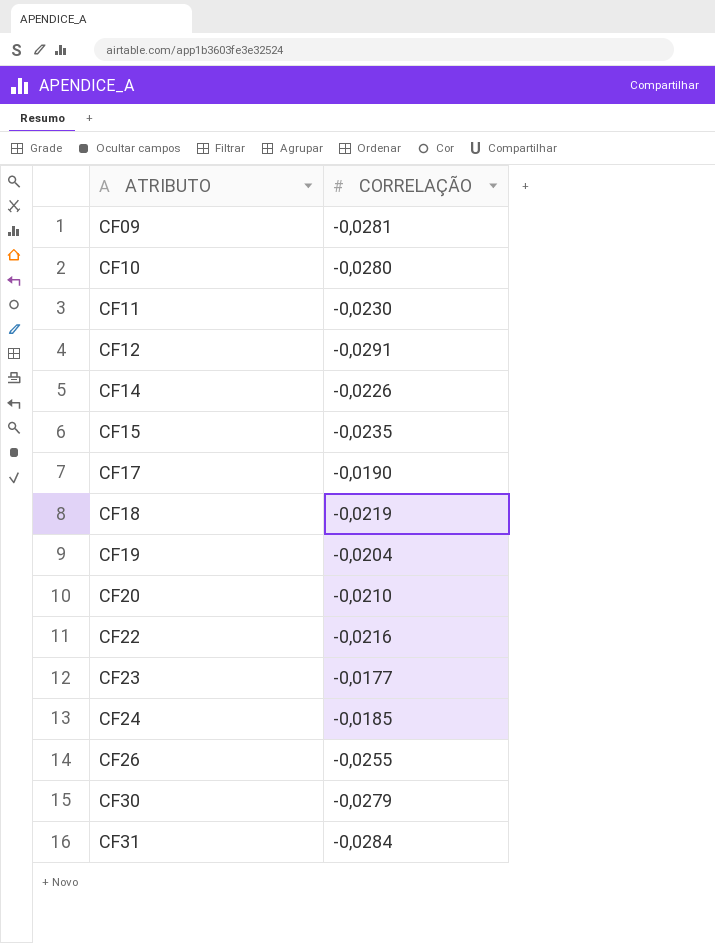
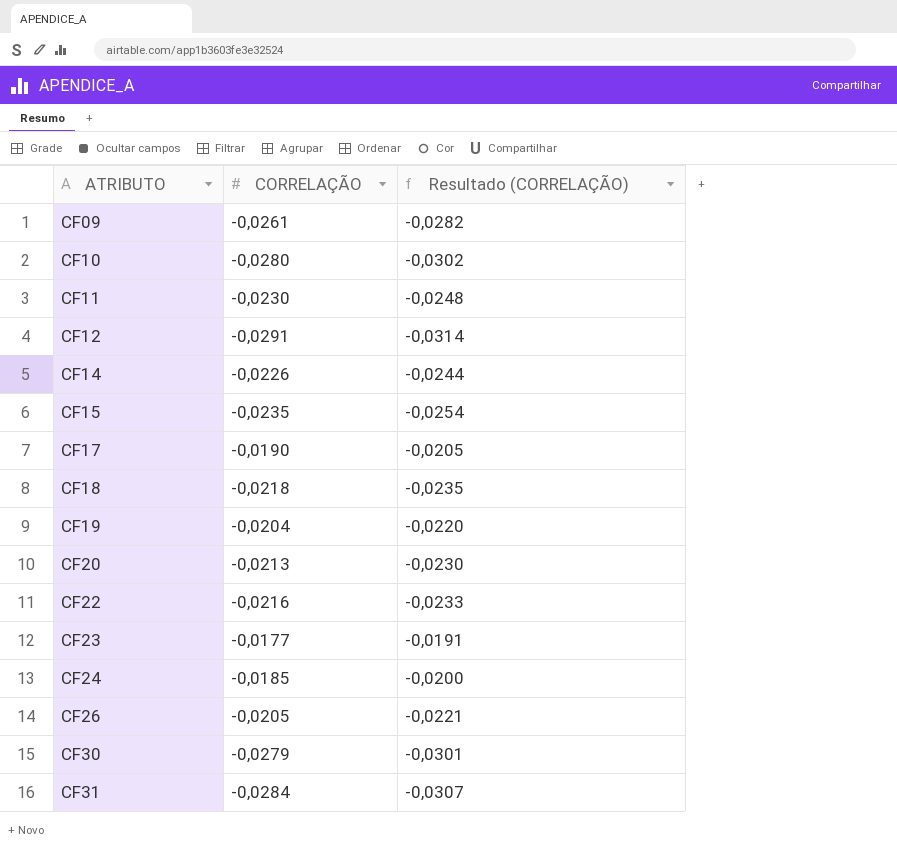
column Resultado (CORRELAÇÃO) | formula: none -> [CORRELAÇÃO] * 1,08
CF09 | CORRELAÇÃO: -0,0281 -> -0,0261
CF18 | CORRELAÇÃO: -0,0219 -> -0,0218
CF20 | CORRELAÇÃO: -0,0210 -> -0,0213
CF26 | CORRELAÇÃO: -0,0255 -> -0,0205

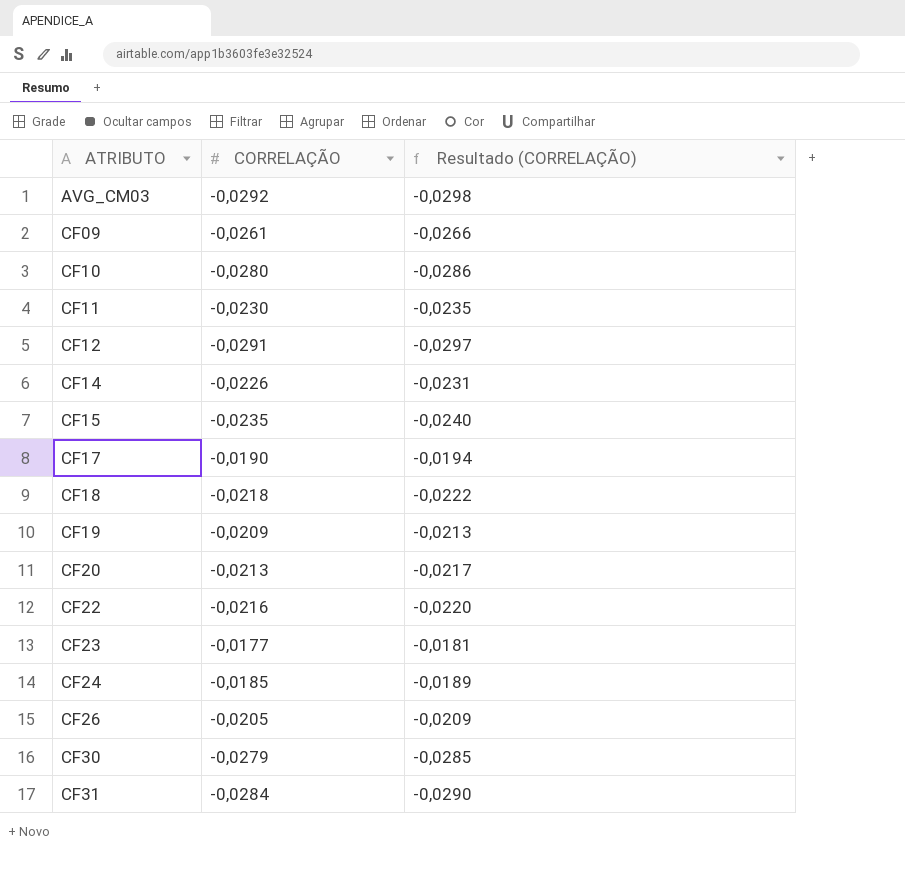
column Resultado (CORRELAÇÃO) | formula: [CORRELAÇÃO] * 1,08 -> [CORRELAÇÃO] * 1,02
row AVG_CM03: none -> -0,0292 | -0,0298
CF19 | CORRELAÇÃO: -0,0204 -> -0,0209

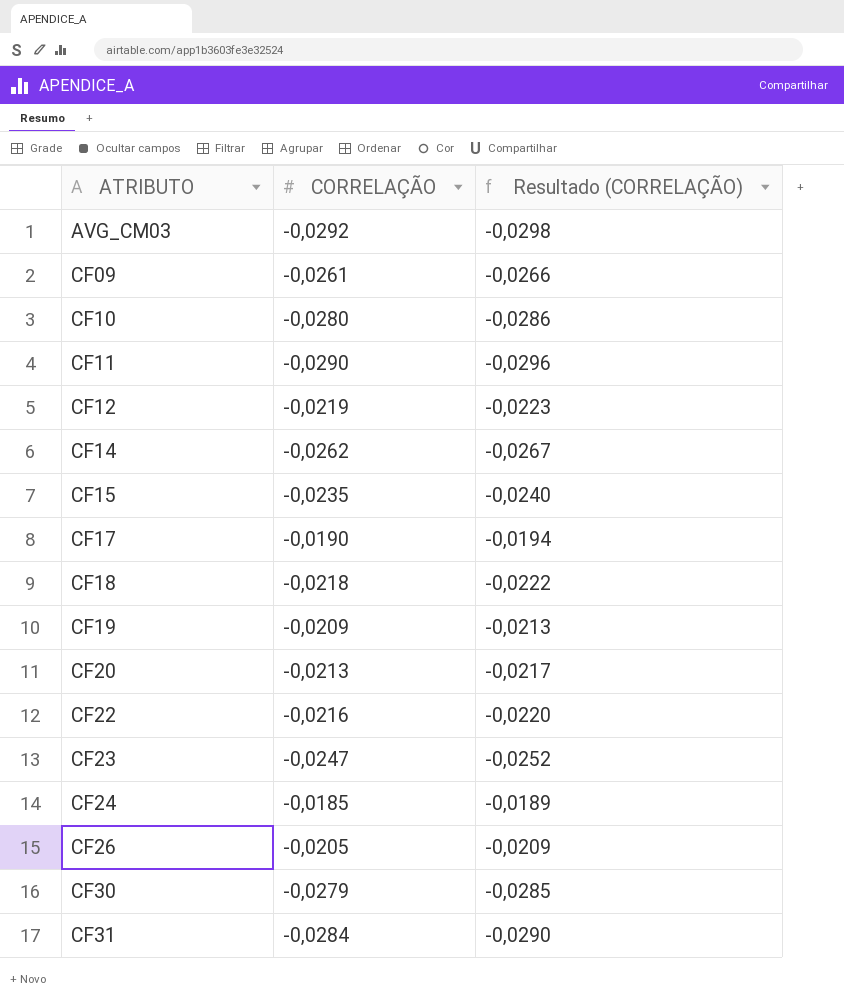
CF11 | CORRELAÇÃO: -0,0230 -> -0,0290
CF11 | Resultado (CORRELAÇÃO): -0,0235 -> -0,0296
CF12 | CORRELAÇÃO: -0,0291 -> -0,0219
CF12 | Resultado (CORRELAÇÃO): -0,0297 -> -0,0223
CF14 | CORRELAÇÃO: -0,0226 -> -0,0262
CF14 | Resultado (CORRELAÇÃO): -0,0231 -> -0,0267
CF23 | CORRELAÇÃO: -0,0177 -> -0,0247
CF23 | Resultado (CORRELAÇÃO): -0,0181 -> -0,0252

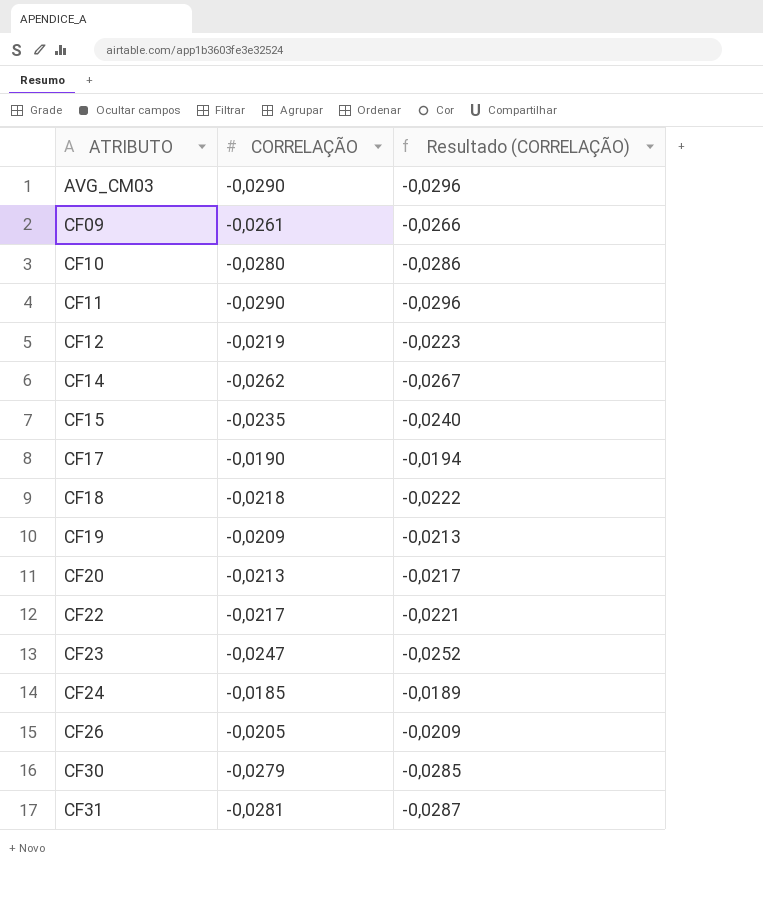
AVG_CM03 | CORRELAÇÃO: -0,0292 -> -0,0290
AVG_CM03 | Resultado (CORRELAÇÃO): -0,0298 -> -0,0296
CF22 | CORRELAÇÃO: -0,0216 -> -0,0217
CF22 | Resultado (CORRELAÇÃO): -0,0220 -> -0,0221
CF31 | CORRELAÇÃO: -0,0284 -> -0,0281
CF31 | Resultado (CORRELAÇÃO): -0,0290 -> -0,0287

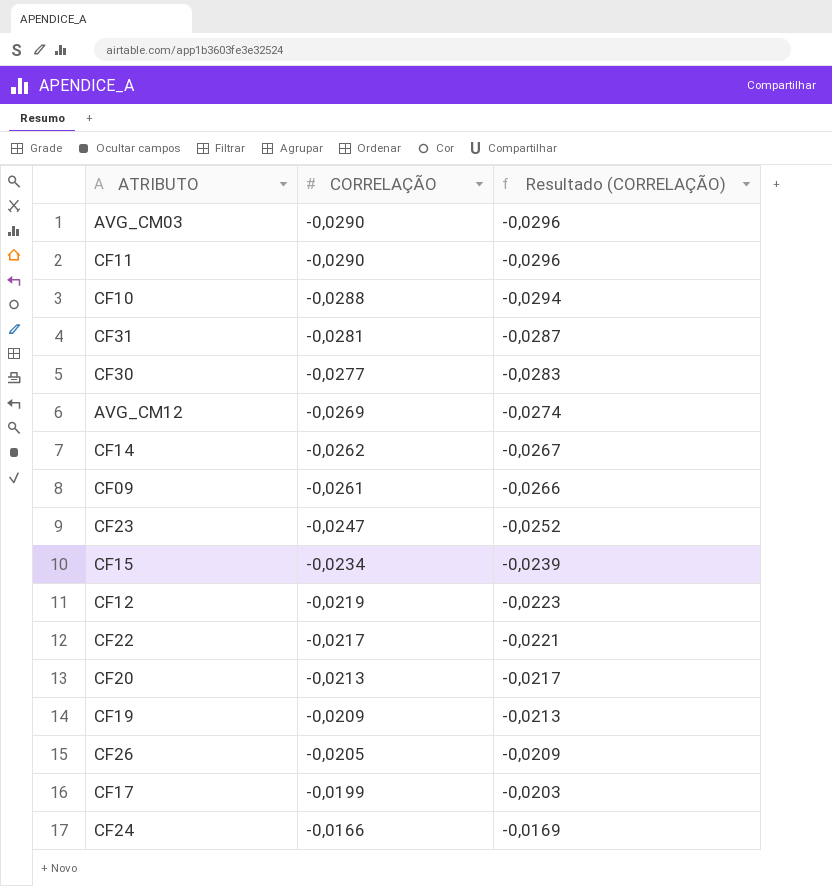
row order: ATRIBUTO ascending -> CORRELAÇÃO ascending
row CF18: -0,0218 | -0,0222 -> none
CF10 | CORRELAÇÃO: -0,0280 -> -0,0288
CF10 | Resultado (CORRELAÇÃO): -0,0286 -> -0,0294
CF30 | CORRELAÇÃO: -0,0279 -> -0,0277
CF30 | Resultado (CORRELAÇÃO): -0,0285 -> -0,0283
row AVG_CM12: none -> -0,0269 | -0,0274
CF15 | CORRELAÇÃO: -0,0235 -> -0,0234
CF15 | Resultado (CORRELAÇÃO): -0,0240 -> -0,0239
CF17 | CORRELAÇÃO: -0,0190 -> -0,0199
CF17 | Resultado (CORRELAÇÃO): -0,0194 -> -0,0203
CF24 | CORRELAÇÃO: -0,0185 -> -0,0166
CF24 | Resultado (CORRELAÇÃO): -0,0189 -> -0,0169

